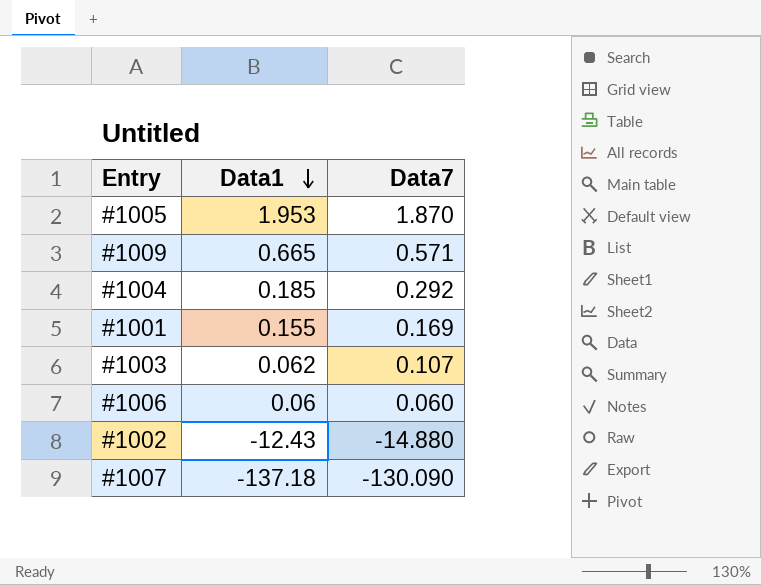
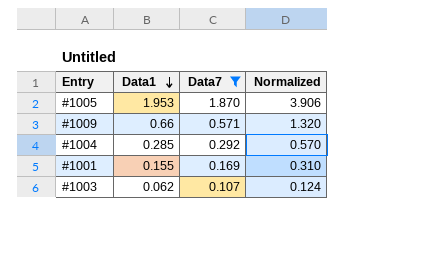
filter: none -> Data7 >= 0.107
column Normalized | formula: none -> [Data1] * 2
#1009 | Data1: 0.665 -> 0.66
#1004 | Data1: 0.185 -> 0.285

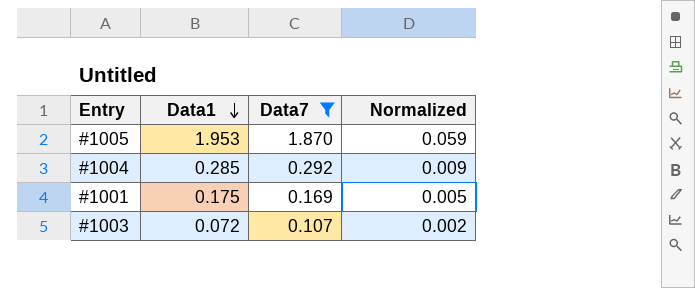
column Normalized | formula: [Data1] * 2 -> [Data1] * 0.03
row #1009: 0.66 | 0.571 | 1.320 -> none
#1001 | Data1: 0.155 -> 0.175
#1003 | Data1: 0.062 -> 0.072

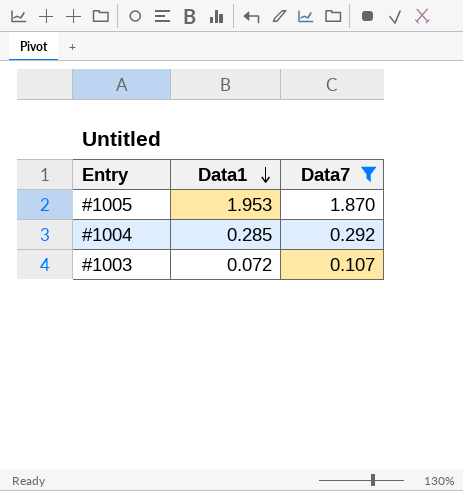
column Normalized | formula: [Data1] * 0.03 -> none
row #1001: 0.175 | 0.169 | 0.005 -> none

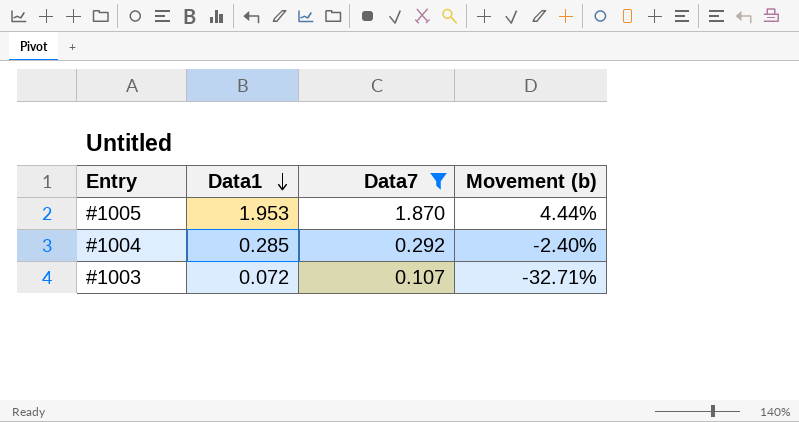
column Movement (b) | formula: none -> ([Data1] - [Data7]) / [Data7]

